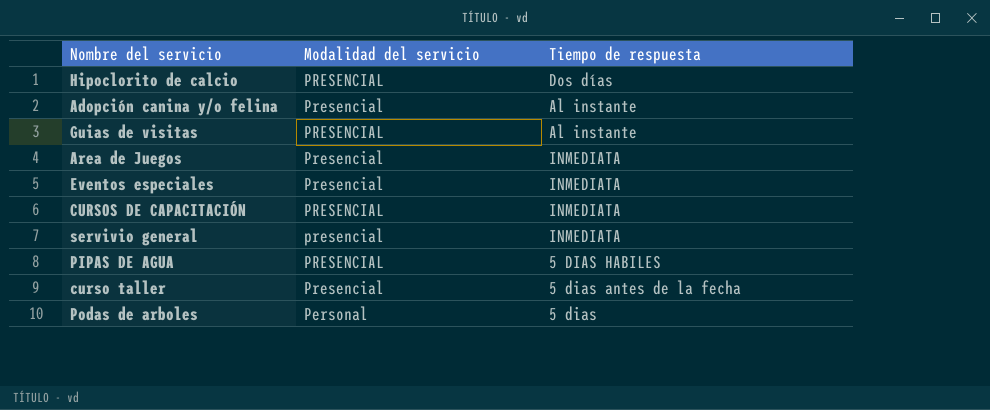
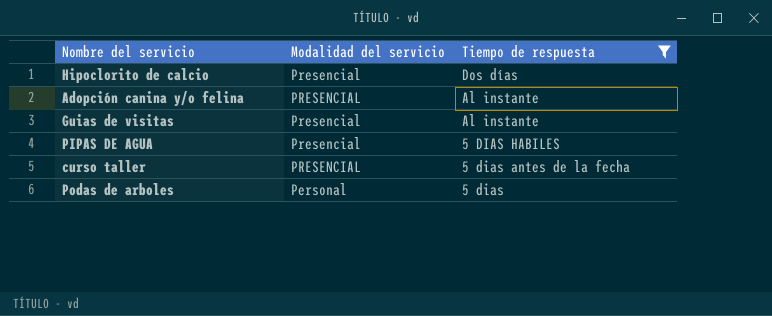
filter: none -> Tiempo de respuesta != INMEDIATA
Hipoclorito de calcio | Modalidad del servicio: PRESENCIAL -> Presencial
Adopción canina y/o felina | Modalidad del servicio: Presencial -> PRESENCIAL
Guias de visitas | Modalidad del servicio: PRESENCIAL -> Presencial
PIPAS DE AGUA | Modalidad del servicio: PRESENCIAL -> Presencial
curso taller | Modalidad del servicio: Presencial -> PRESENCIAL

